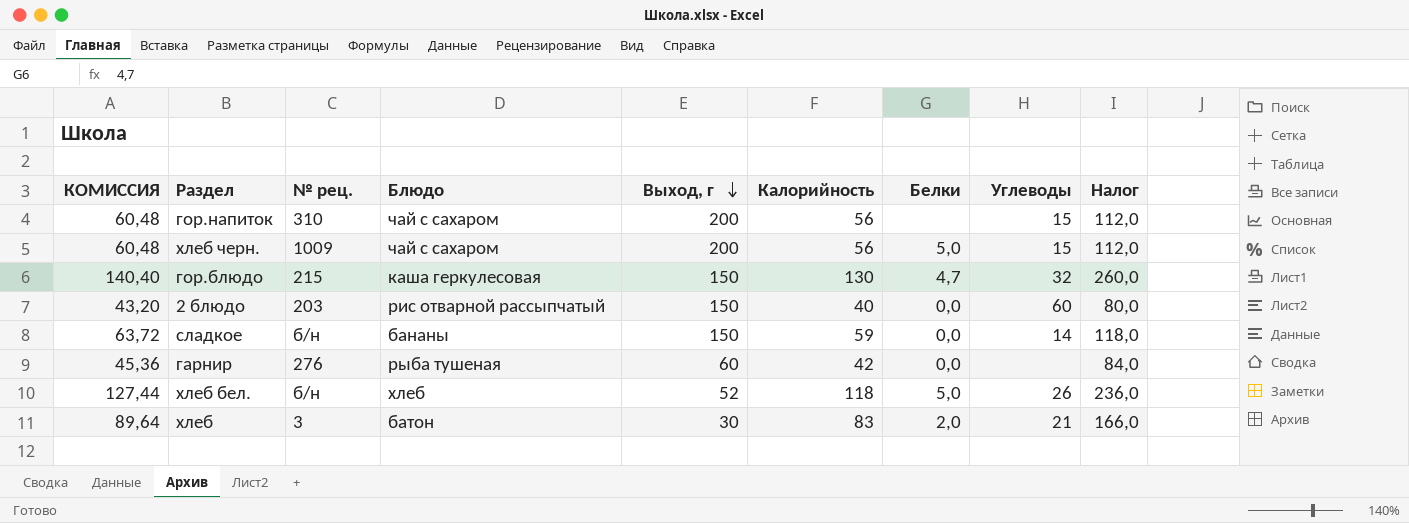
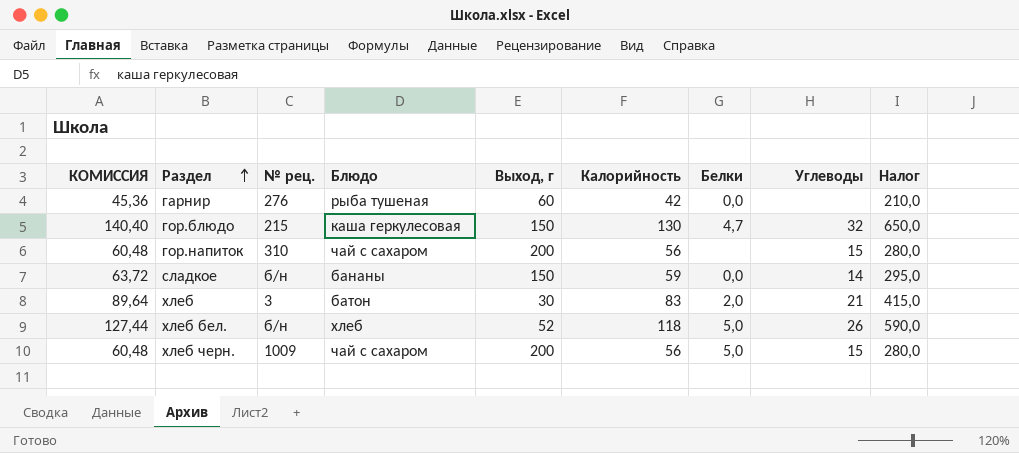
row order: Выход, г descending -> Раздел ascending
column Налог | formula: [Калорийность] * 2 -> [Калорийность] * 5
row 2 блюдо: 43,20 | 203 | рис отварной рассыпчатый | 150 | 40 | 0,0 | 60 | 80,0 -> none

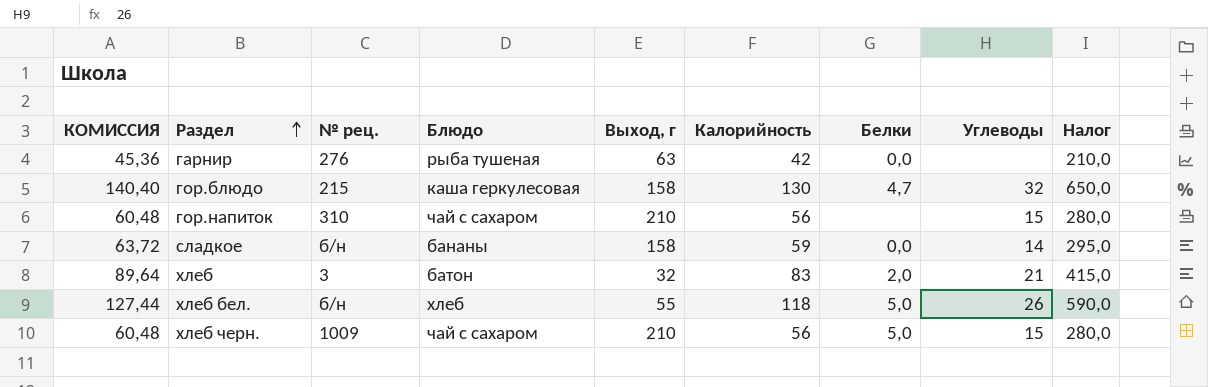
гарнир | Выход, г: 60 -> 63
гор.блюдо | Выход, г: 150 -> 158
гор.напиток | Выход, г: 200 -> 210
сладкое | Выход, г: 150 -> 158
хлеб | Выход, г: 30 -> 32
хлеб бел. | Выход, г: 52 -> 55
хлеб черн. | Выход, г: 200 -> 210

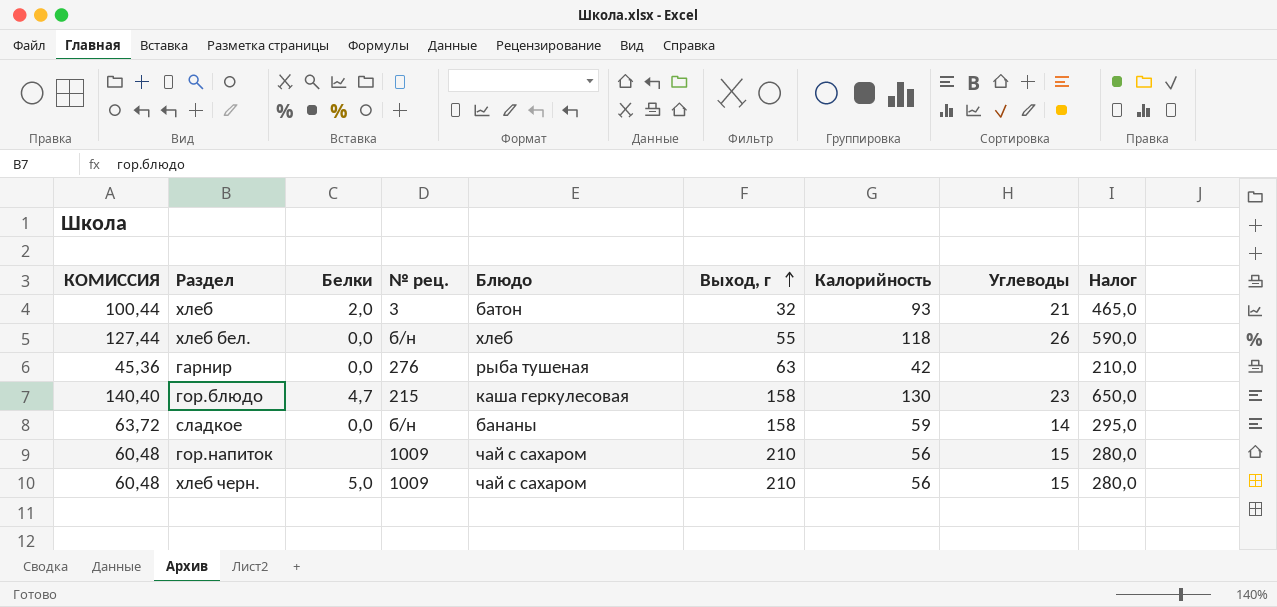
row order: Раздел ascending -> Выход, г ascending
column Белки | position: 7 -> 3
хлеб | КОМИССИЯ: 89,64 -> 100,44
хлеб | Калорийность: 83 -> 93
хлеб | Налог: 415,0 -> 465,0
хлеб бел. | Белки: 5,0 -> 0,0
гор.блюдо | Углеводы: 32 -> 23
гор.напиток | № рец.: 310 -> 1009

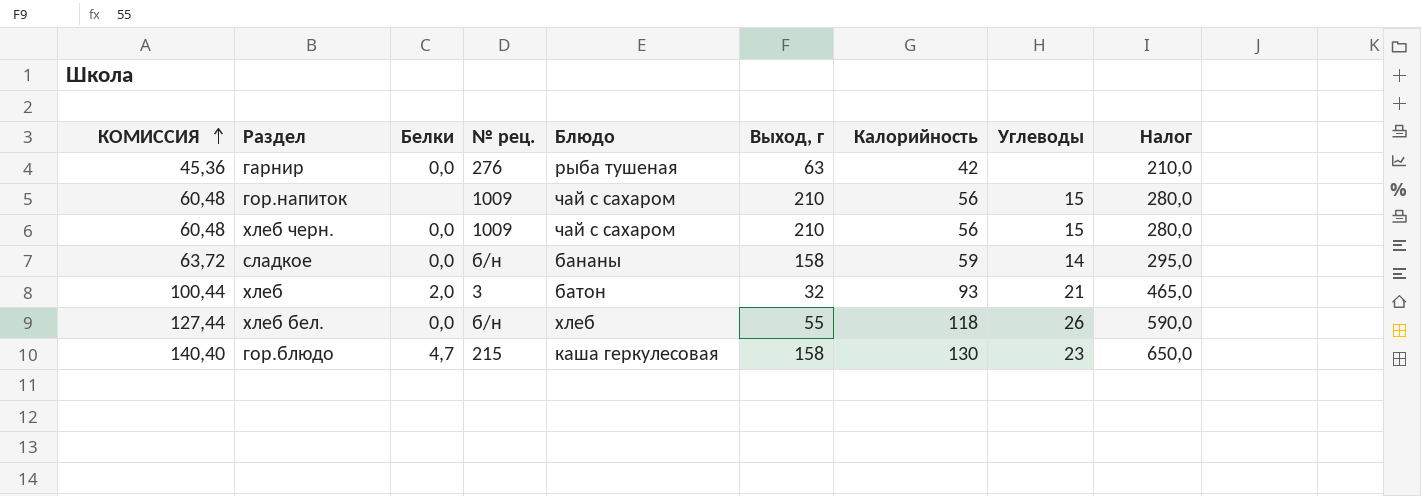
row order: Выход, г ascending -> КОМИССИЯ ascending
хлеб черн. | Белки: 5,0 -> 0,0

